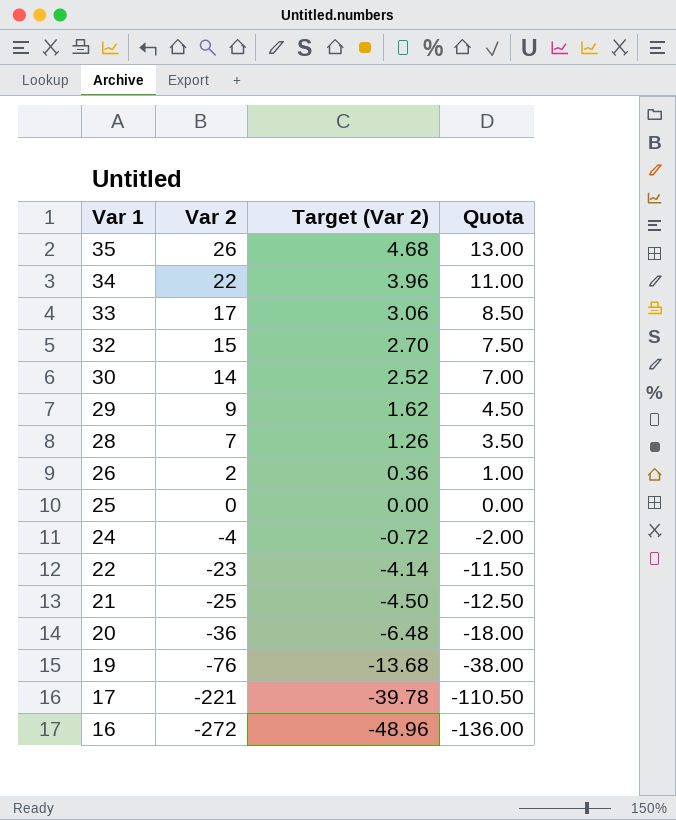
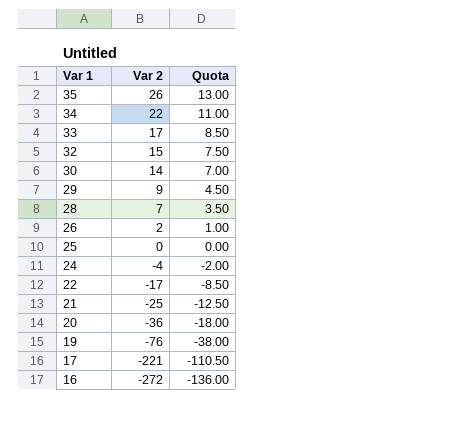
column Target (Var 2) | formula: [Var 2] * 0.18 -> none
22 | Var 2: -23 -> -17
22 | Quota: -11.50 -> -8.50

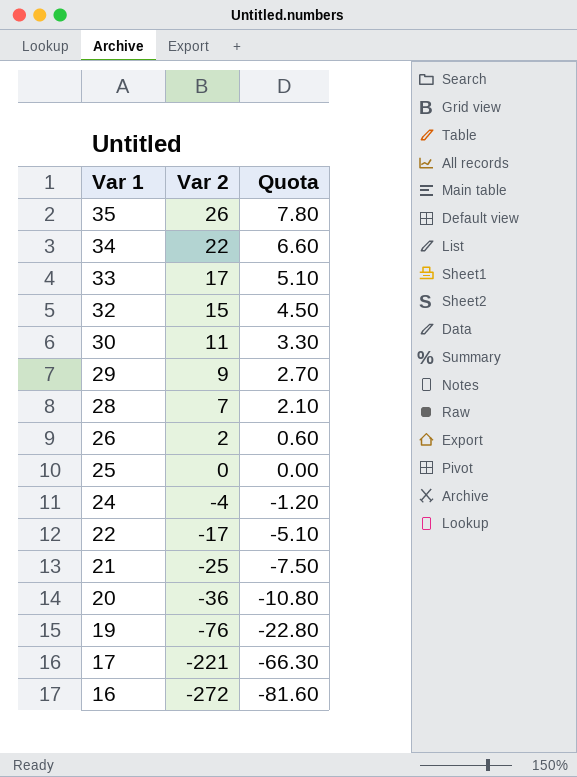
column Quota | formula: [Var 2] * 0.5 -> [Var 2] * 0.3
30 | Var 2: 14 -> 11

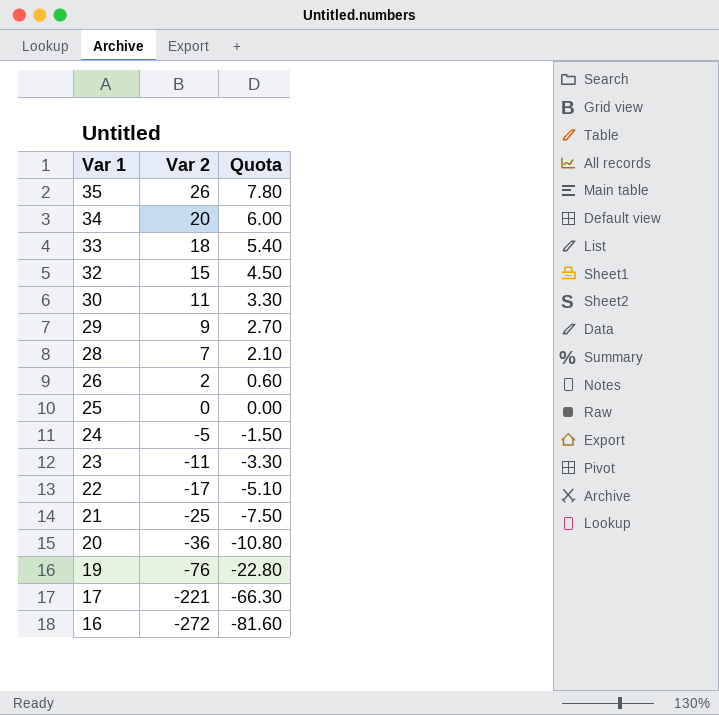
34 | Var 2: 22 -> 20
34 | Quota: 6.60 -> 6.00
33 | Var 2: 17 -> 18
33 | Quota: 5.10 -> 5.40
24 | Var 2: -4 -> -5
24 | Quota: -1.20 -> -1.50
row 23: none -> -11 | -3.30

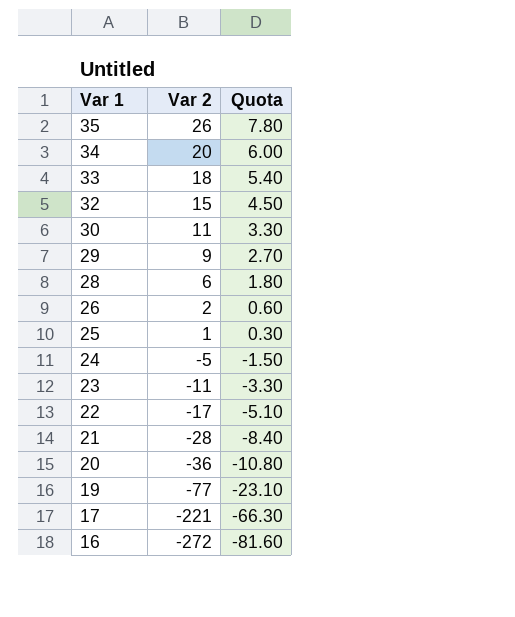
28 | Var 2: 7 -> 6
28 | Quota: 2.10 -> 1.80
25 | Var 2: 0 -> 1
25 | Quota: 0.00 -> 0.30
21 | Var 2: -25 -> -28
21 | Quota: -7.50 -> -8.40
19 | Var 2: -76 -> -77
19 | Quota: -22.80 -> -23.10

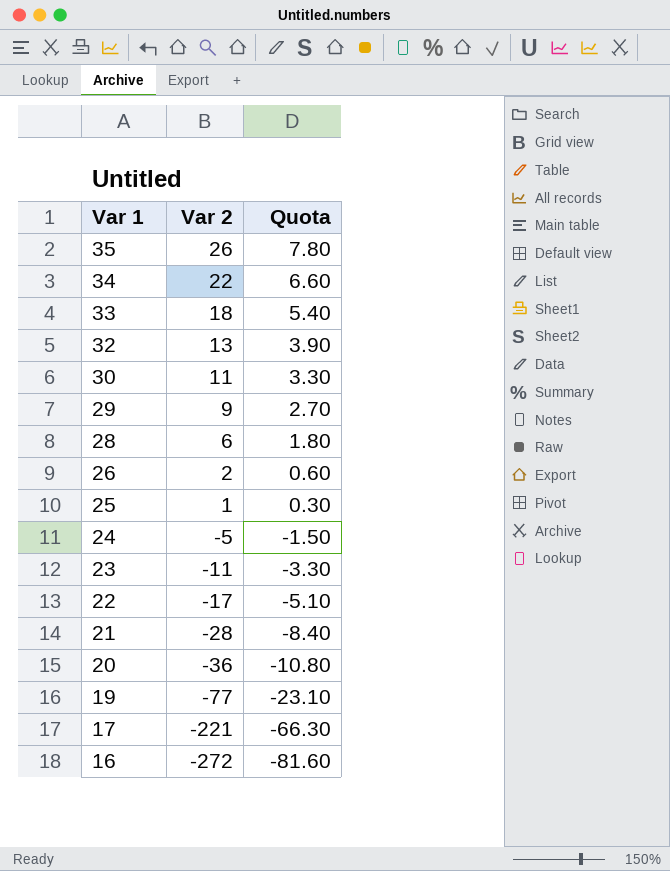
34 | Var 2: 20 -> 22
34 | Quota: 6.00 -> 6.60
32 | Var 2: 15 -> 13
32 | Quota: 4.50 -> 3.90

